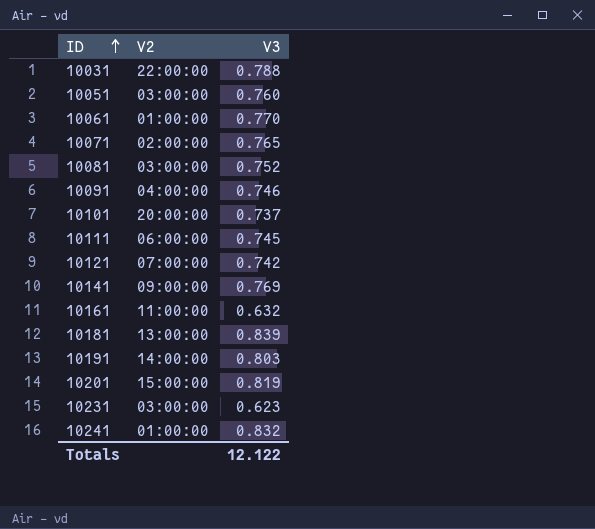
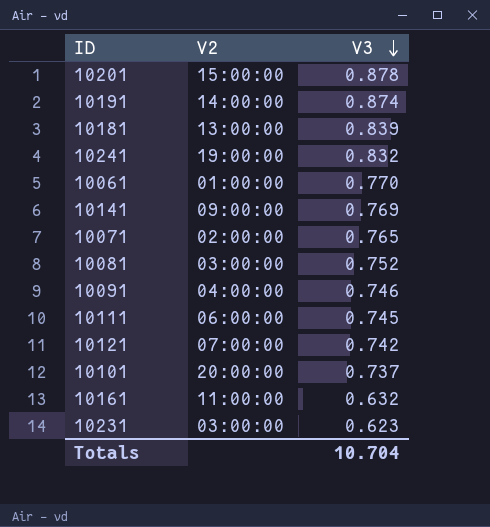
row order: ID ascending -> V3 descending
row 10031: 22:00:00 | 0.788 -> none
row 10051: 03:00:00 | 0.760 -> none
10201 | V3: 0.819 -> 0.878
10191 | V3: 0.803 -> 0.874
10241 | V2: 01:00:00 -> 19:00:00
Totals | V3: 12.122 -> 10.704

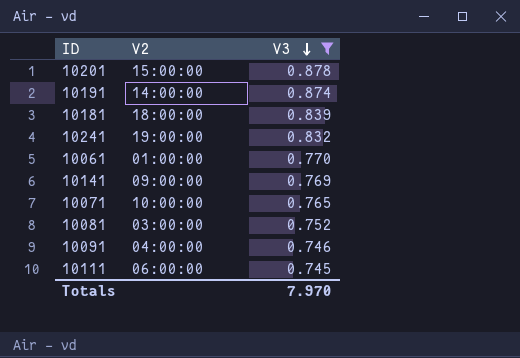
filter: none -> V3 >= 0.745
10181 | V2: 13:00:00 -> 18:00:00
10071 | V2: 02:00:00 -> 10:00:00
Totals | V3: 10.704 -> 7.970

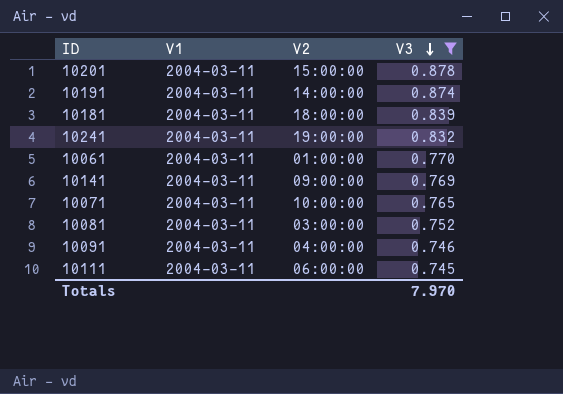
column V1 | position: none -> 2

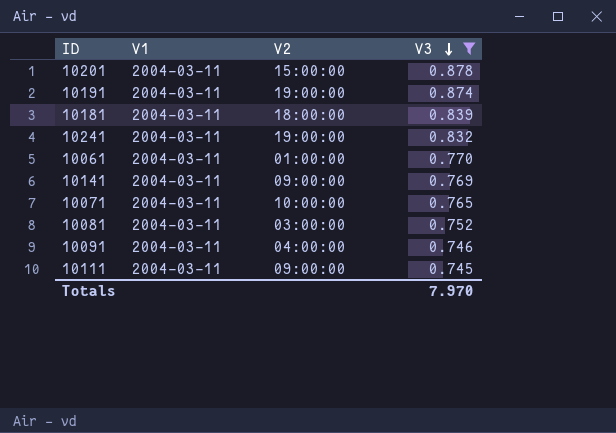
10191 | V2: 14:00:00 -> 19:00:00
10111 | V2: 06:00:00 -> 09:00:00

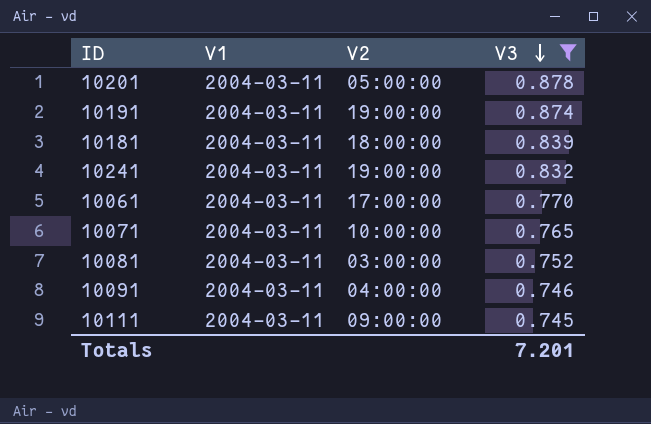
row 10141: 2004-03-11 | 09:00:00 | 0.769 -> none
10201 | V2: 15:00:00 -> 05:00:00
10061 | V2: 01:00:00 -> 17:00:00
Totals | V3: 7.970 -> 7.201

